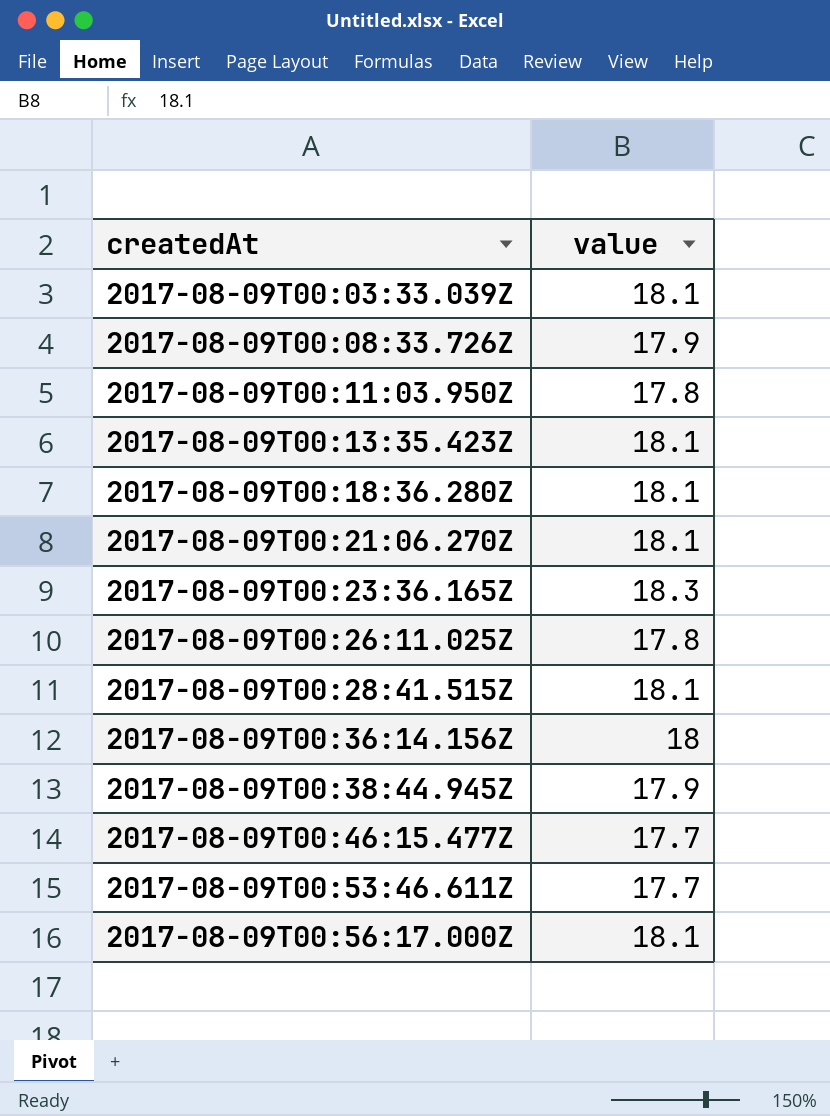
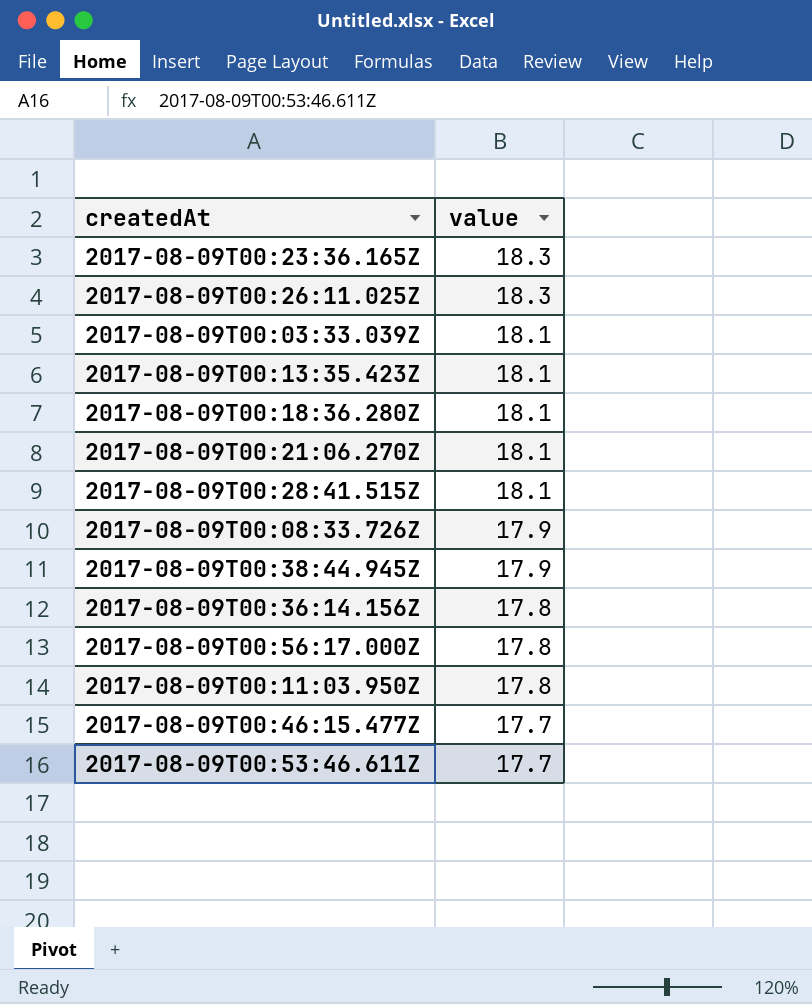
row order: createdAt ascending -> value descending
2017-08-09T00:26:11.025Z | value: 17.8 -> 18.3
2017-08-09T00:36:14.156Z | value: 18 -> 17.8
2017-08-09T00:56:17.000Z | value: 18.1 -> 17.8

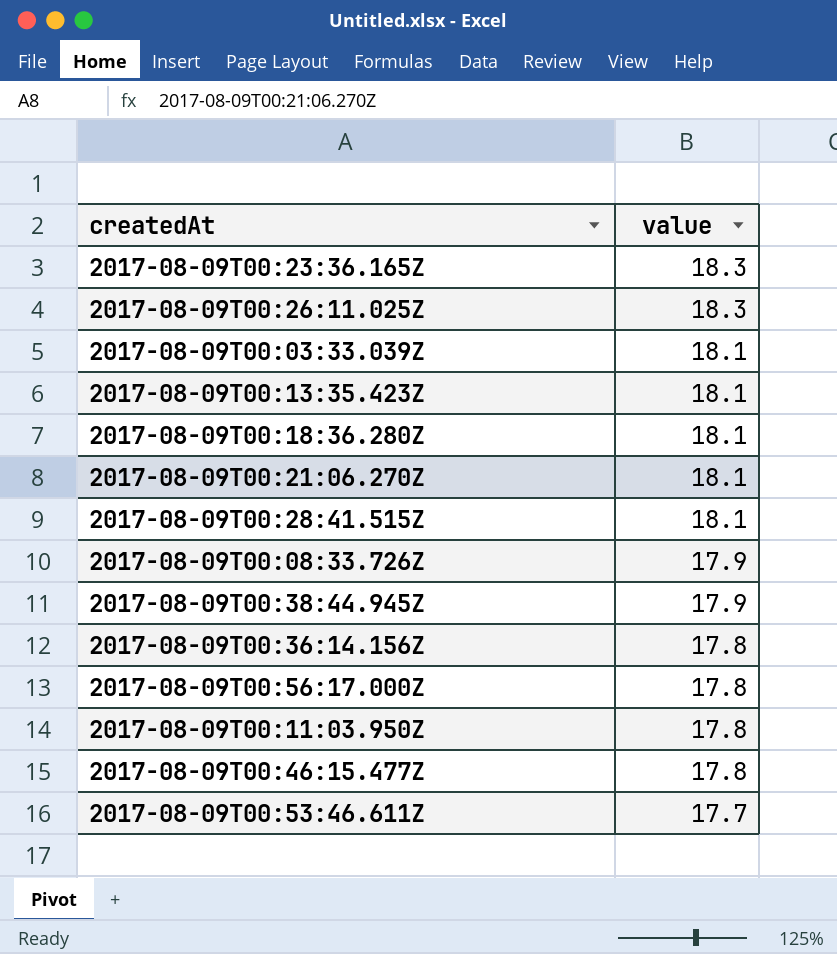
2017-08-09T00:46:15.477Z | value: 17.7 -> 17.8

